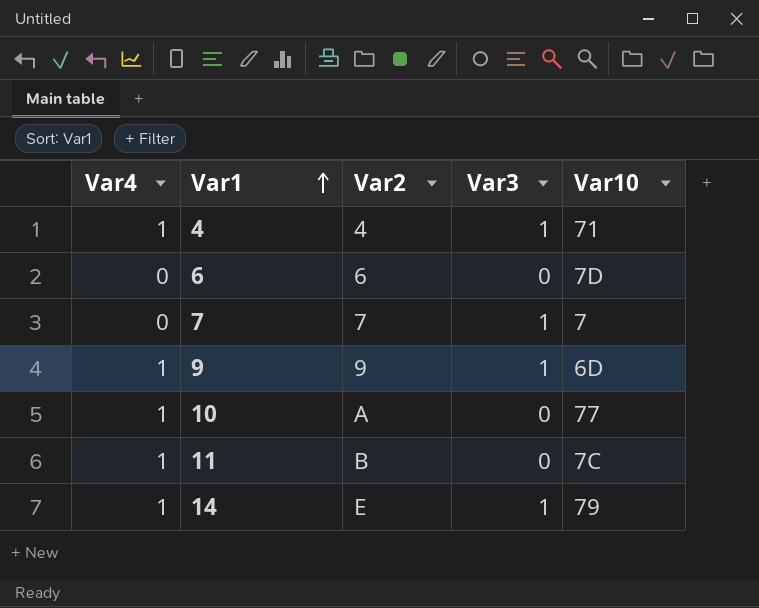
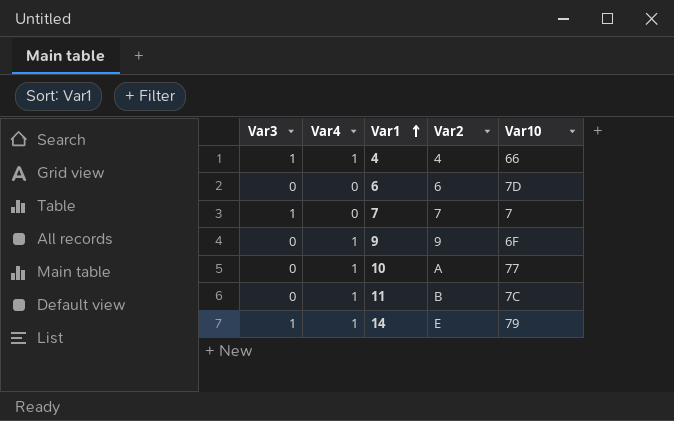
column Var3 | position: 4 -> 1
4 | Var10: 71 -> 66
9 | Var3: 1 -> 0
9 | Var10: 6D -> 6F

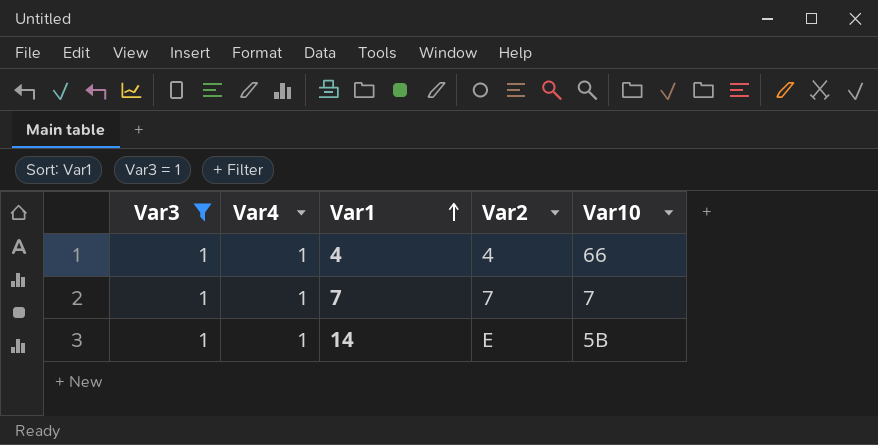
filter: none -> Var3 = 1
7 | Var4: 0 -> 1
14 | Var10: 79 -> 5B

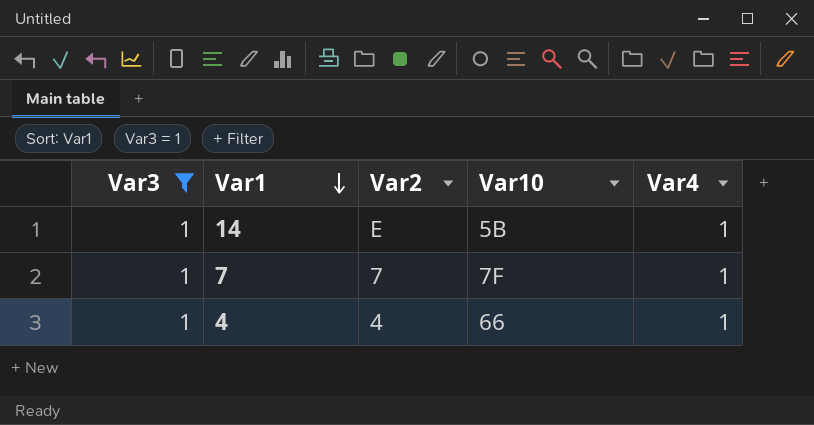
row order: Var1 ascending -> Var1 descending
column Var4 | position: 2 -> 5
7 | Var10: 7 -> 7F

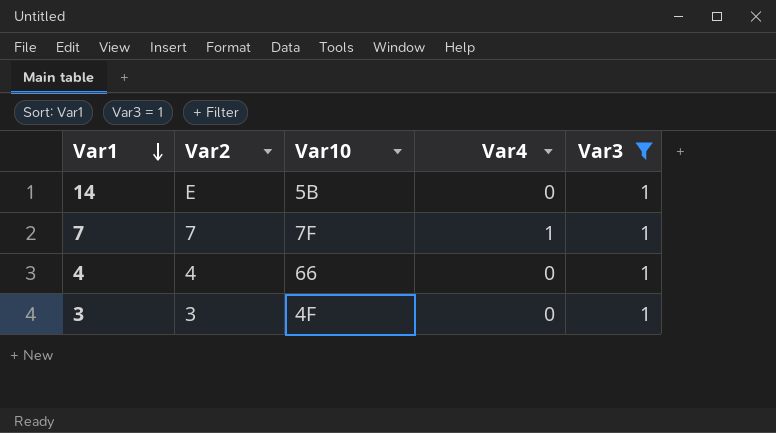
column Var3 | position: 1 -> 5
14 | Var4: 1 -> 0
4 | Var4: 1 -> 0
row 3: none -> 3 | 4F | 0 | 1

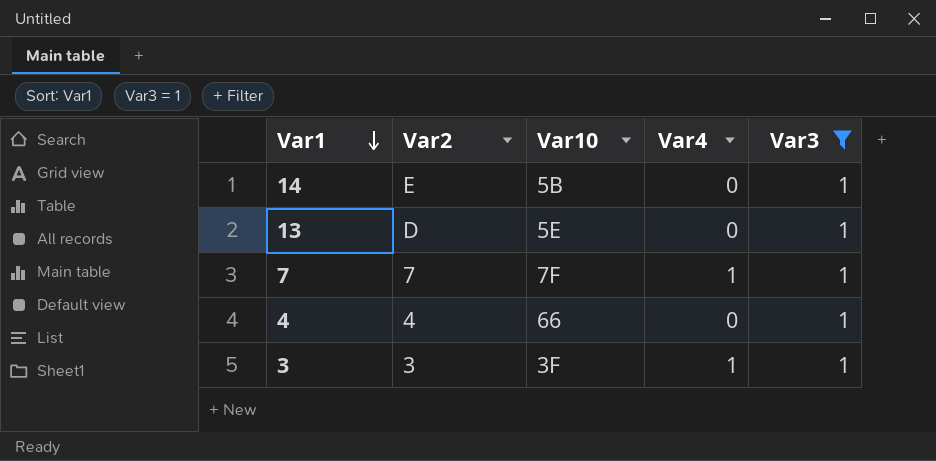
row 13: none -> D | 5E | 0 | 1
3 | Var10: 4F -> 3F
3 | Var4: 0 -> 1

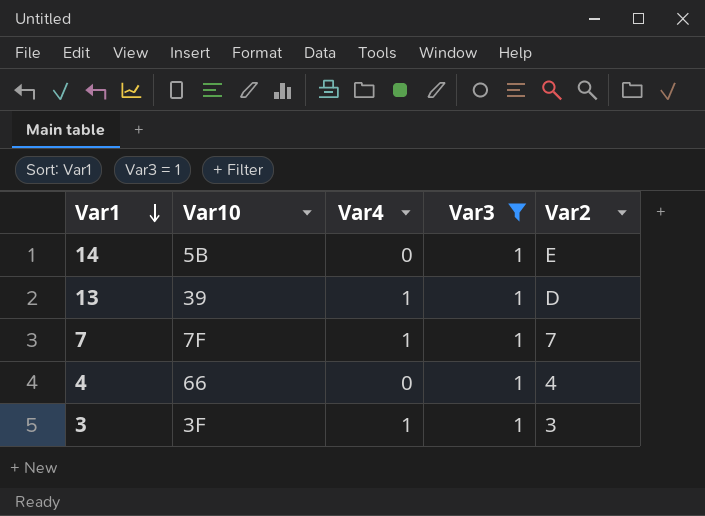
column Var2 | position: 2 -> 5
13 | Var10: 5E -> 39
13 | Var4: 0 -> 1

